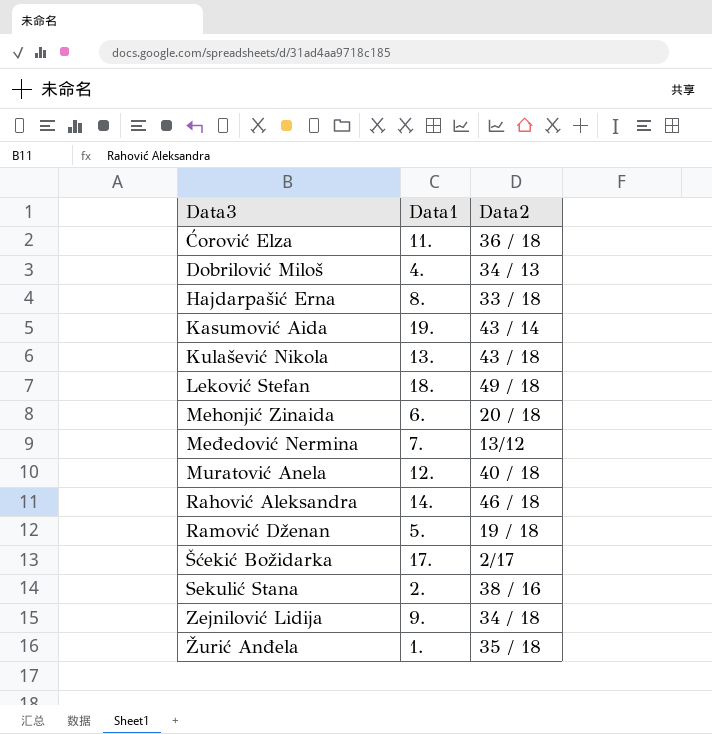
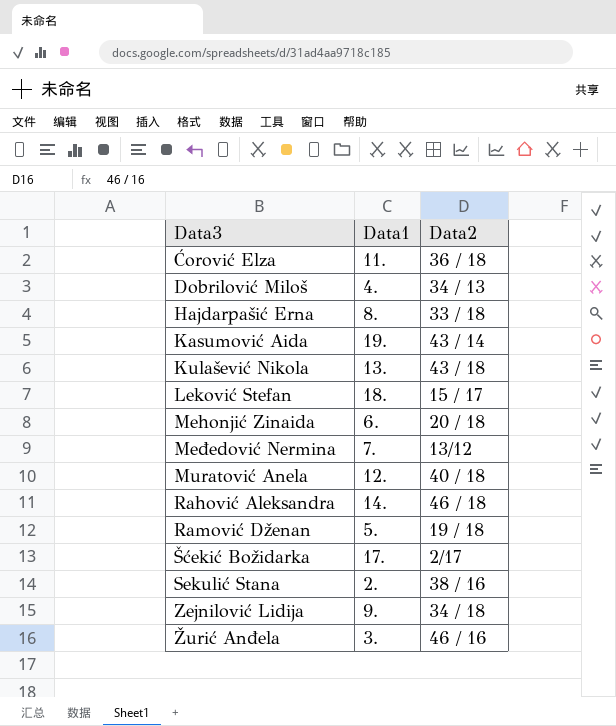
Leković Stefan | Data2: 49 / 18 -> 15 / 17
Žurić Anđela | Data1: 1. -> 3.
Žurić Anđela | Data2: 35 / 18 -> 46 / 16

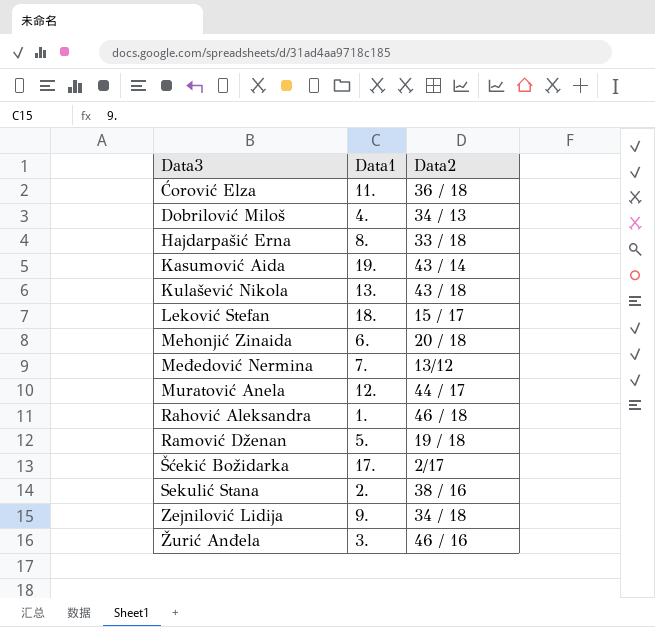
Muratović Anela | Data2: 40 / 18 -> 44 / 17
Rahović Aleksandra | Data1: 14. -> 1.

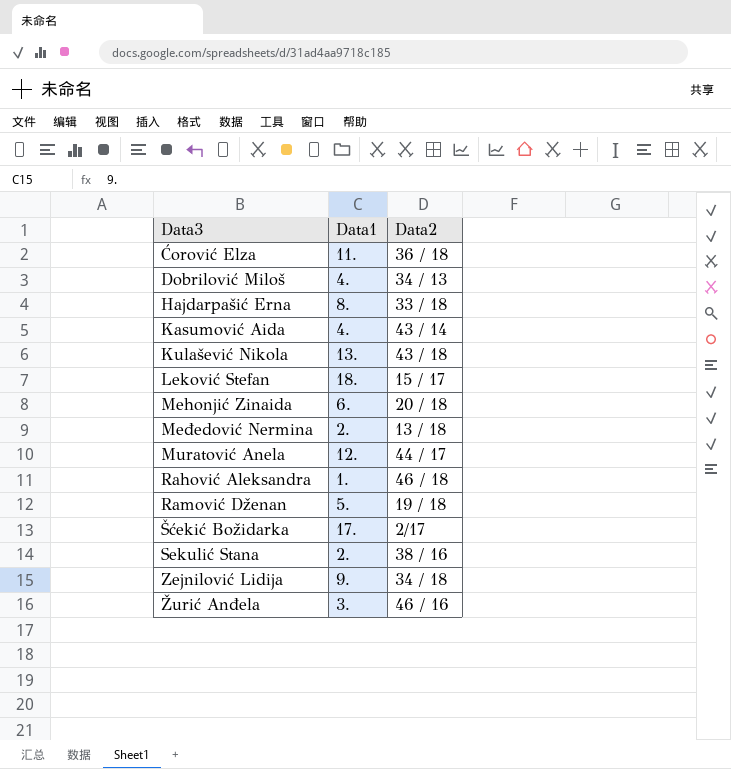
Kasumović Aida | Data1: 19. -> 4.
Međedović Nermina | Data1: 7. -> 2.
Međedović Nermina | Data2: 13/12 -> 13 / 18

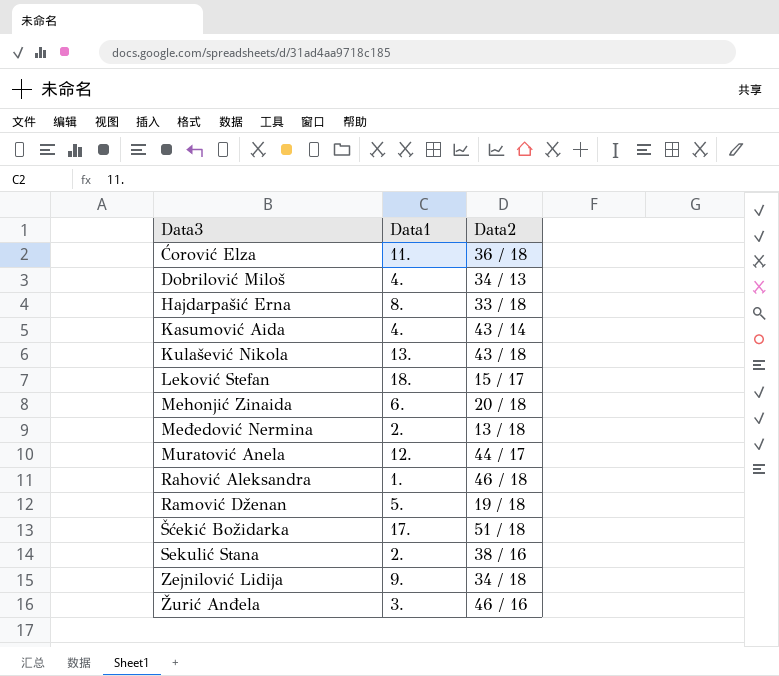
Šćekić Božidarka | Data2: 2/17 -> 51 / 18

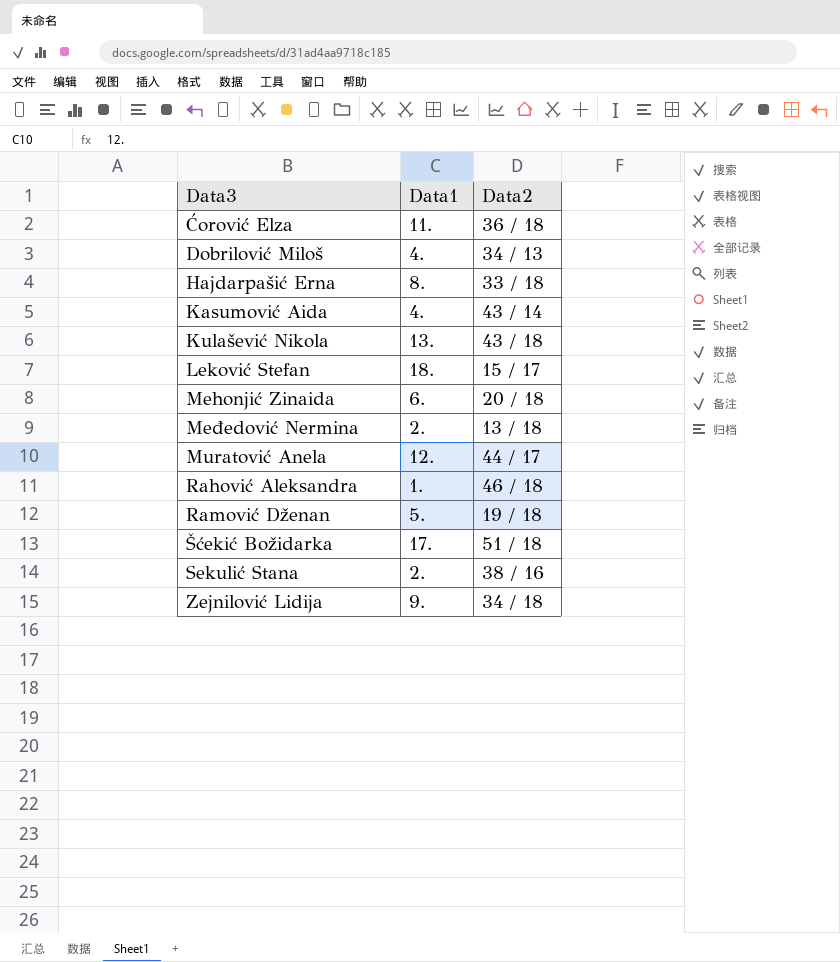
row Žurić Anđela: 3. | 46 / 16 -> none

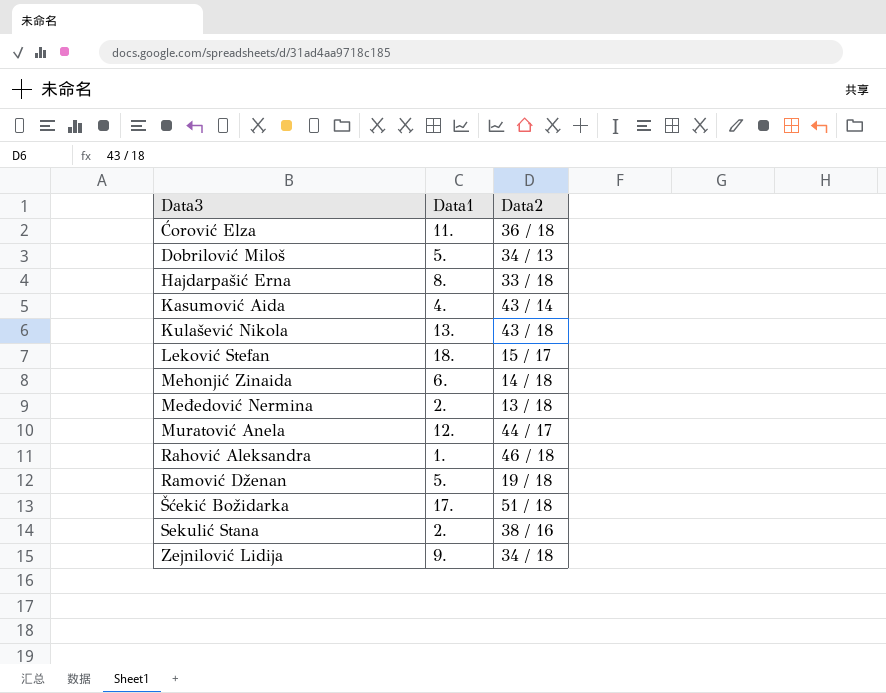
Dobrilović Miloš | Data1: 4. -> 5.
Mehonjić Zinaida | Data2: 20 / 18 -> 14 / 18

